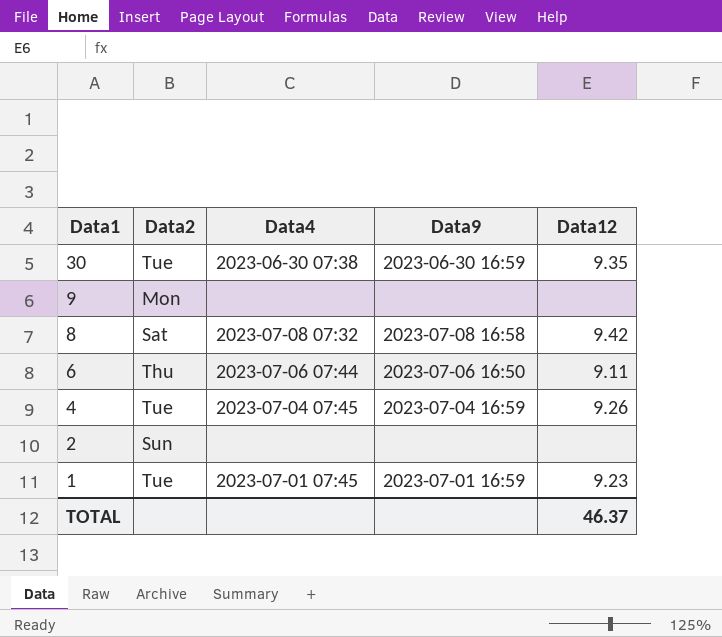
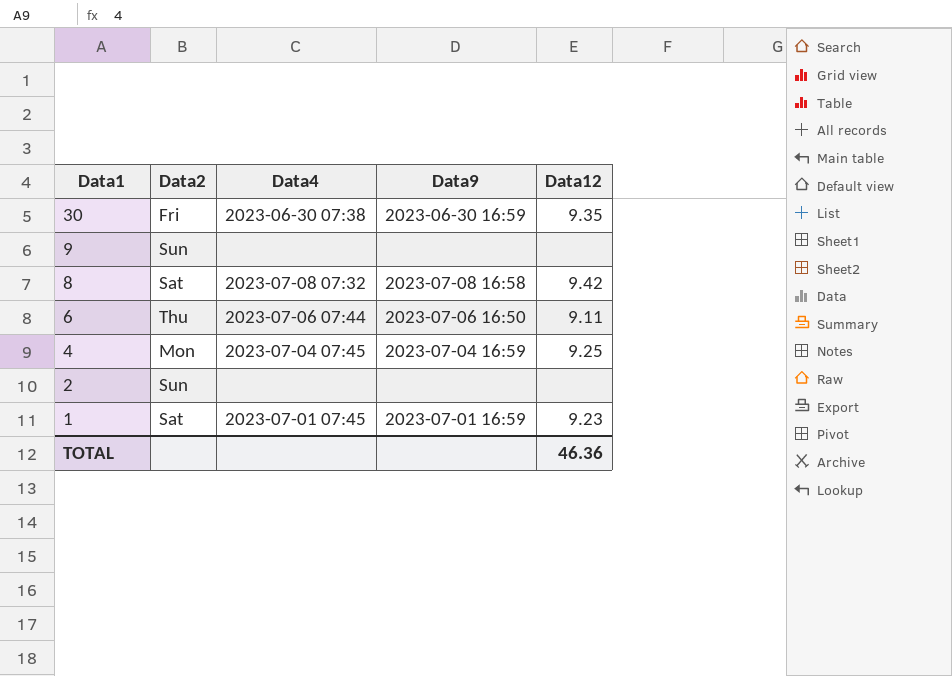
30 | Data2: Tue -> Fri
9 | Data2: Mon -> Sun
4 | Data2: Tue -> Mon
4 | Data12: 9.26 -> 9.25
1 | Data2: Tue -> Sat
TOTAL | Data12: 46.37 -> 46.36

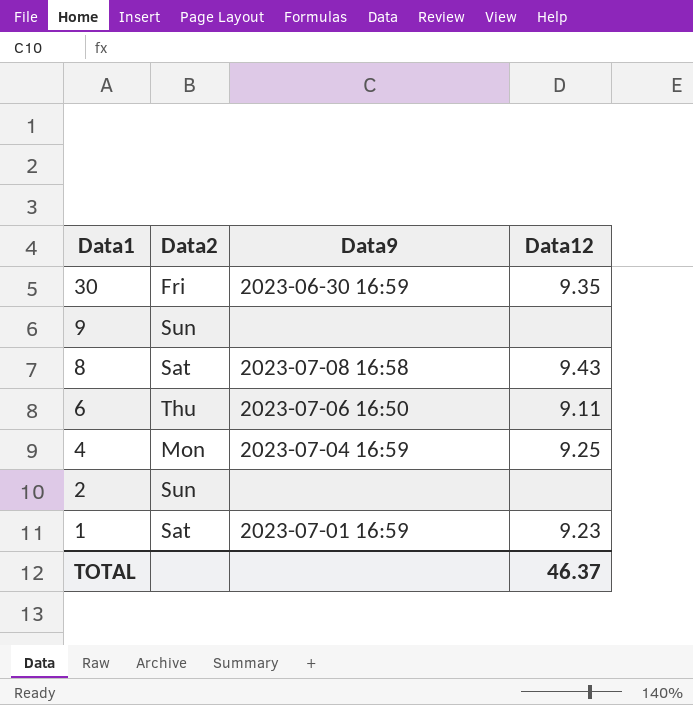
column Data4 | position: 3 -> none
8 | Data12: 9.42 -> 9.43
TOTAL | Data12: 46.36 -> 46.37

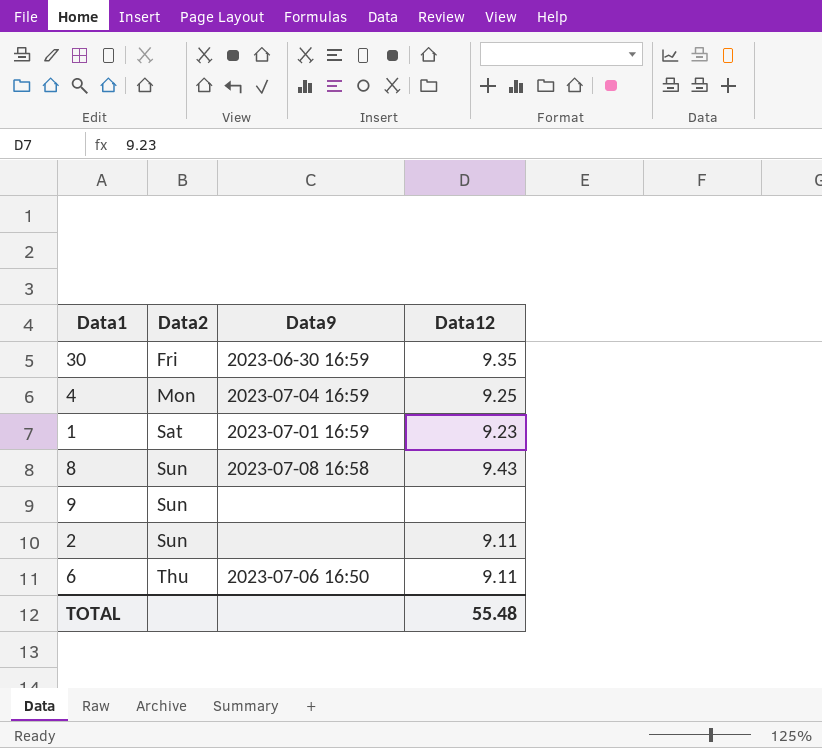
row order: Data1 descending -> Data2 ascending
8 | Data2: Sat -> Sun
2 | Data12: none -> 9.11
TOTAL | Data12: 46.37 -> 55.48

